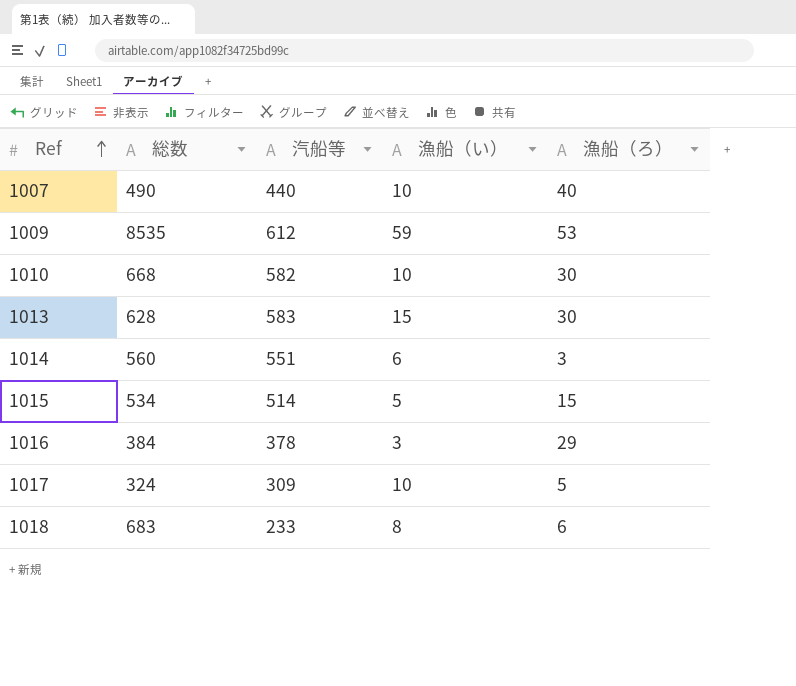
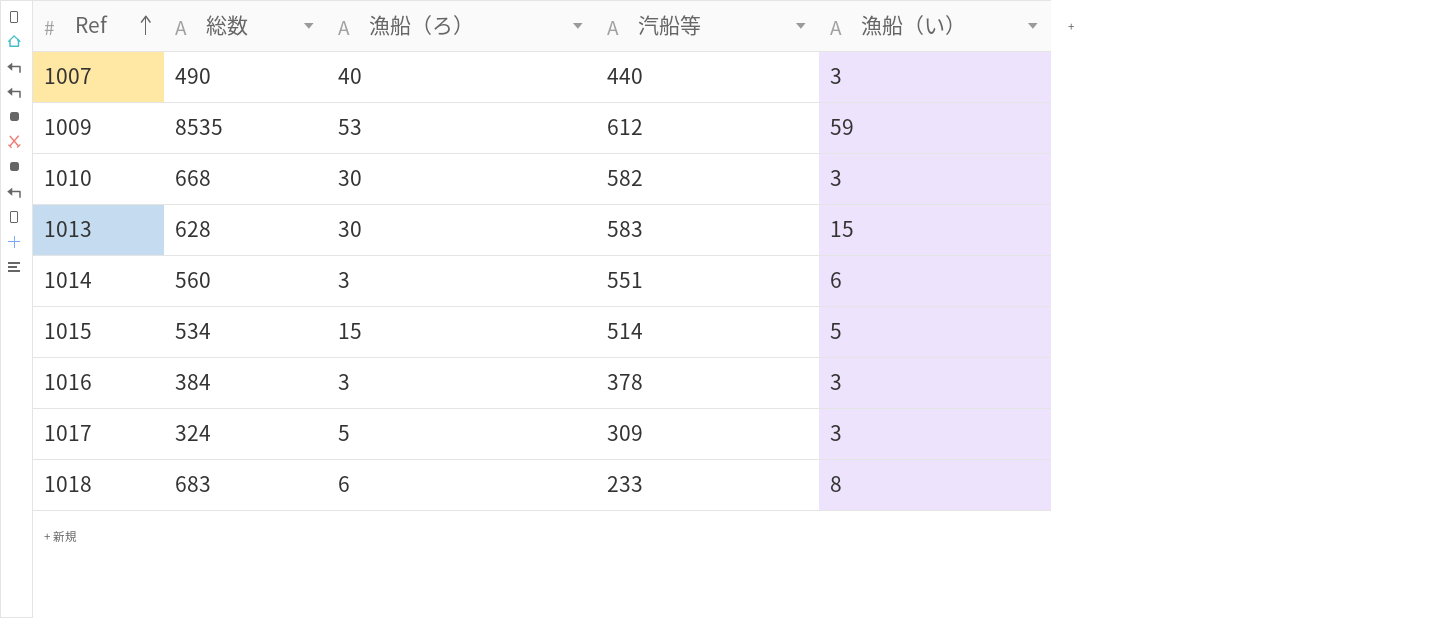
column 漁船（ろ） | position: 5 -> 3
1007 | 漁船（い）: 10 -> 3
1010 | 漁船（い）: 10 -> 3
1016 | 漁船（ろ）: 29 -> 3
1017 | 漁船（い）: 10 -> 3

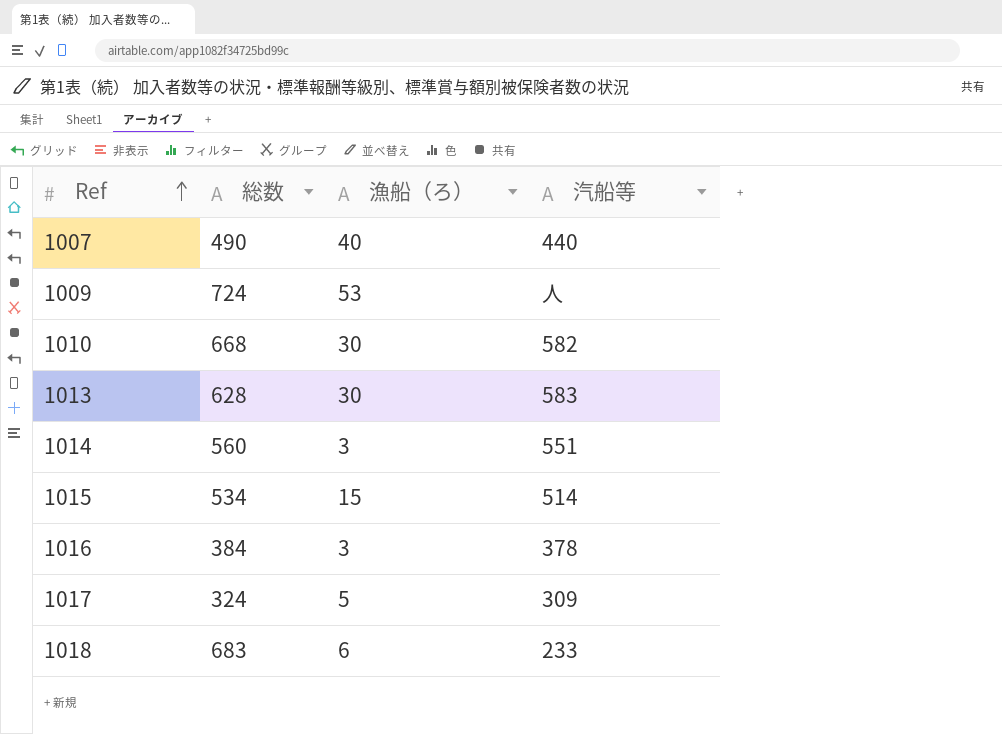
column 漁船（い） | position: 5 -> none
1009 | 総数: 8535 -> 724
1009 | 汽船等: 612 -> 人

